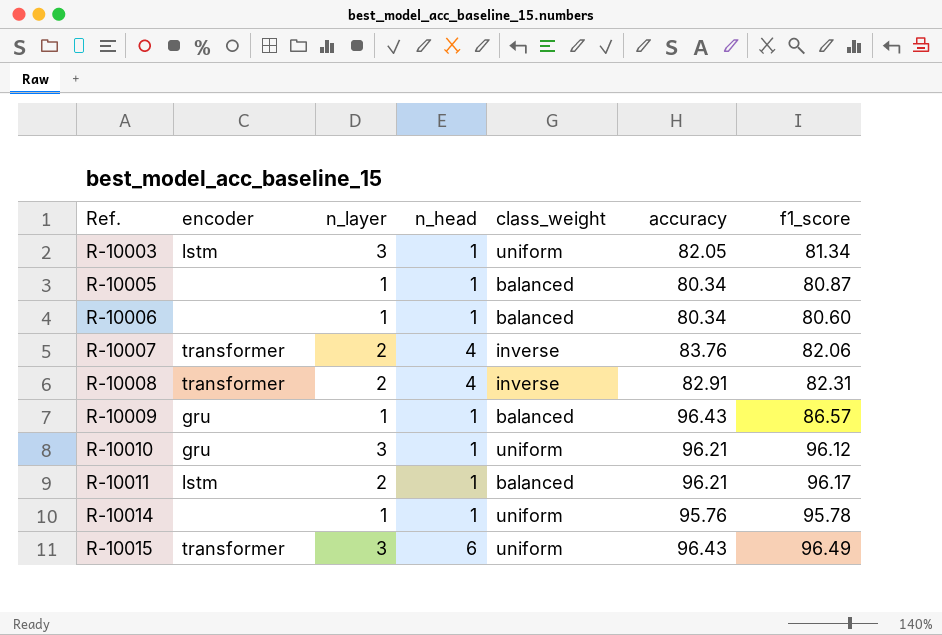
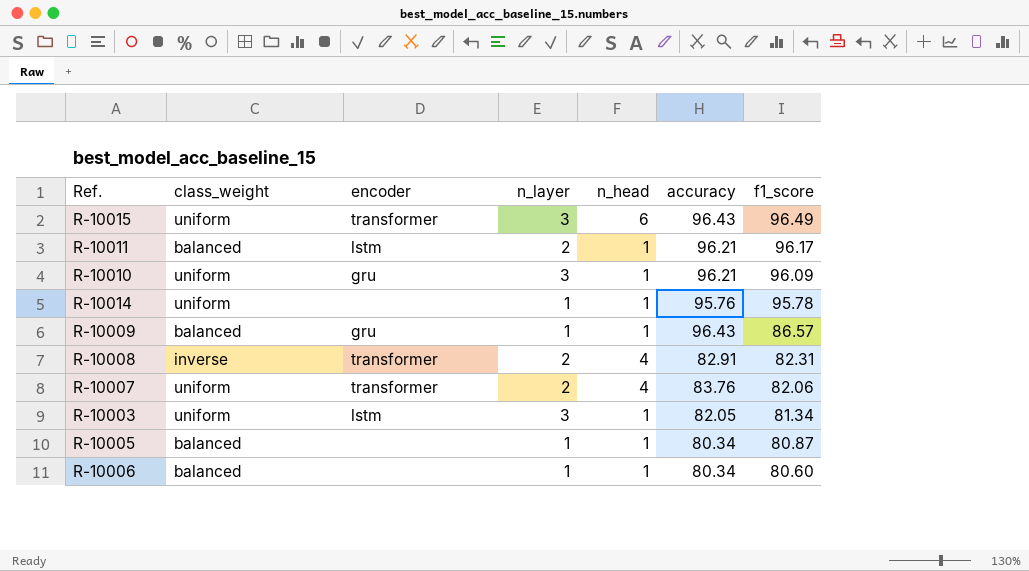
row order: Ref. ascending -> f1_score descending
column class_weight | position: 5 -> 2
R-10010 | f1_score: 96.12 -> 96.09
R-10007 | class_weight: inverse -> uniform

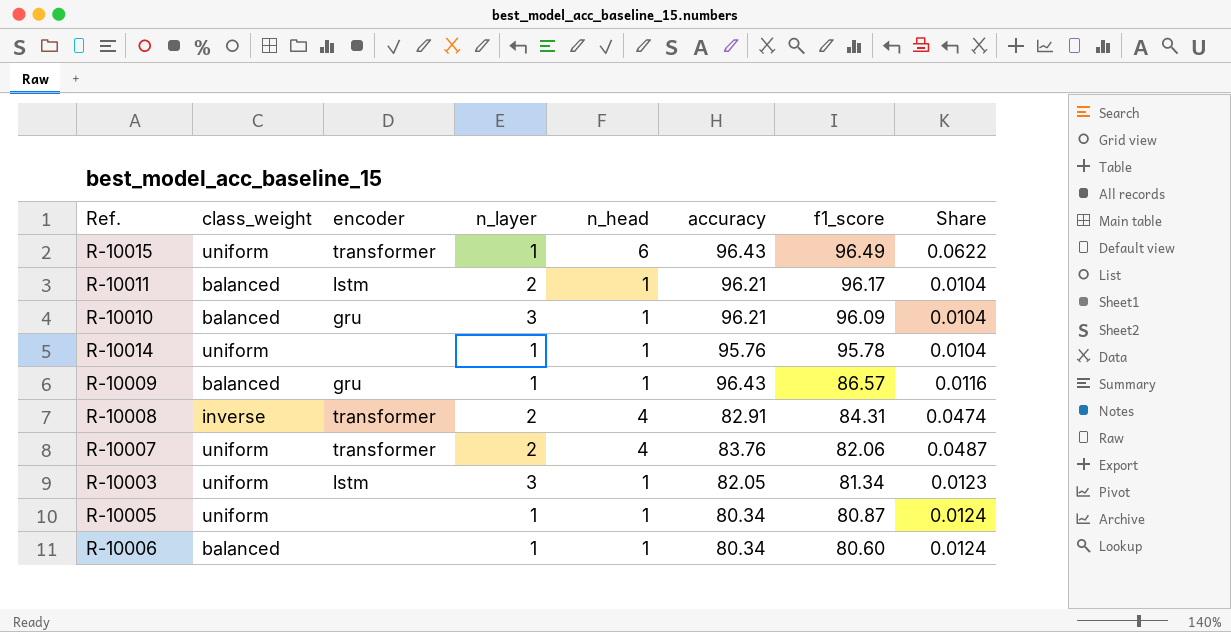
column Share | formula: none -> [n_head] / [f1_score]
R-10015 | n_layer: 3 -> 1
R-10010 | class_weight: uniform -> balanced
R-10008 | f1_score: 82.31 -> 84.31
R-10005 | class_weight: balanced -> uniform

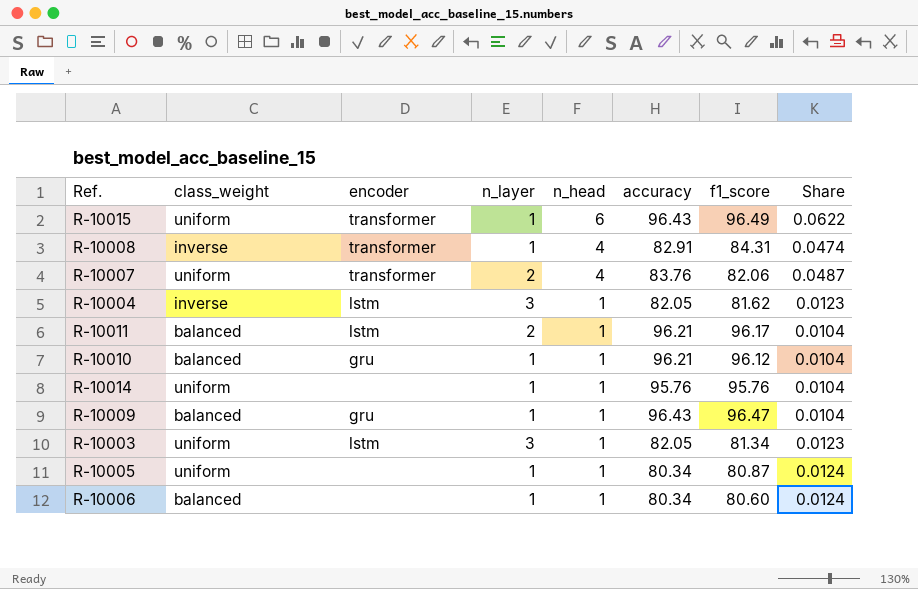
row order: f1_score descending -> n_head descending
R-10008 | n_layer: 2 -> 1
row R-10004: none -> inverse | lstm | 3 | 1 | 82.05 | 81.62 | 0.0123
R-10010 | n_layer: 3 -> 1
R-10010 | f1_score: 96.09 -> 96.12
R-10014 | f1_score: 95.78 -> 95.76
R-10009 | f1_score: 86.57 -> 96.47
R-10009 | Share: 0.0116 -> 0.0104

